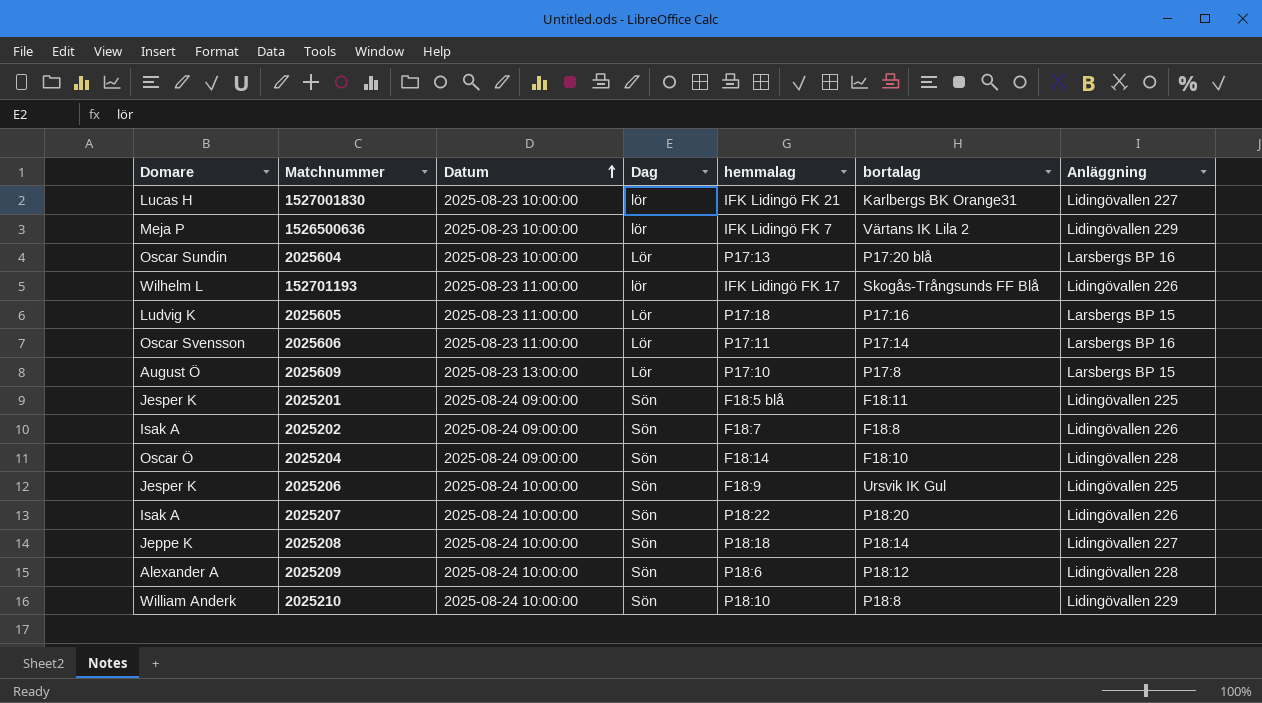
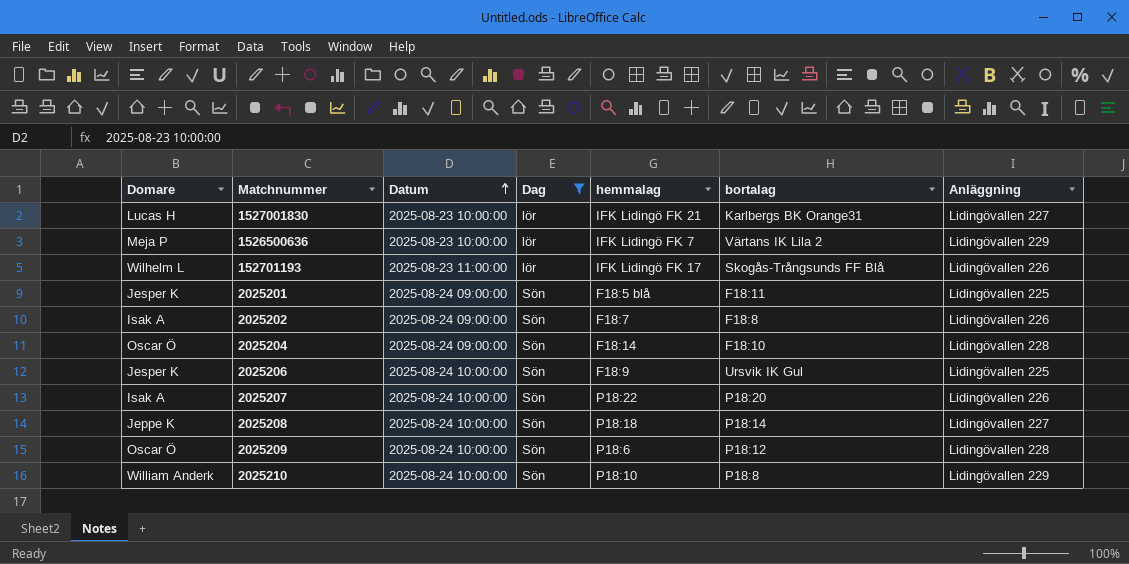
filter: none -> Dag != Lör
2025209 | Domare: Alexander A -> Oscar Ö

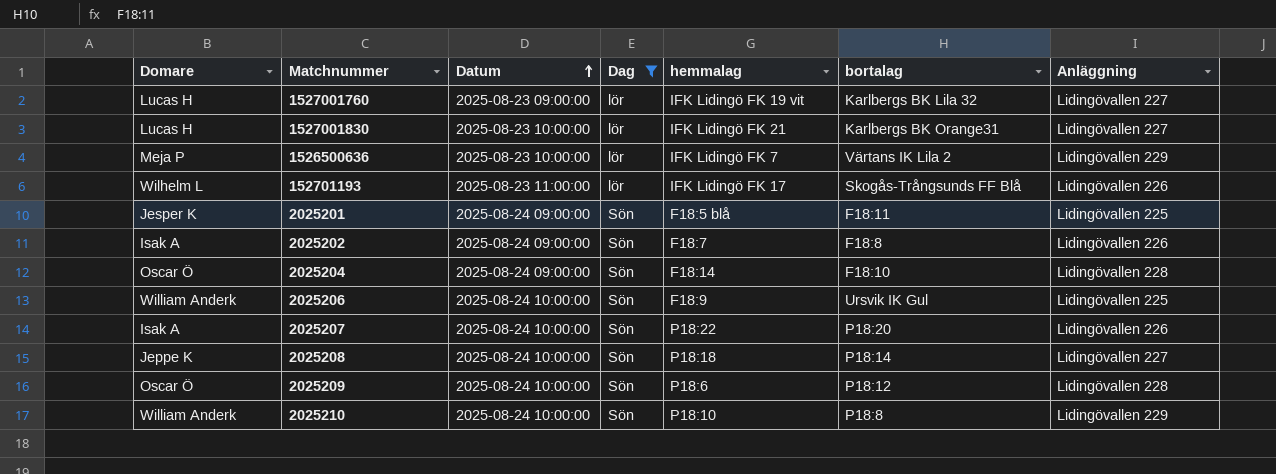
row 1527001760: none -> Lucas H | 2025-08-23 09:00:00 | lör | IFK Lidingö FK 19 vit | Karlbergs BK Lila 32 | Lidingövallen 227
2025206 | Domare: Jesper K -> William Anderk

